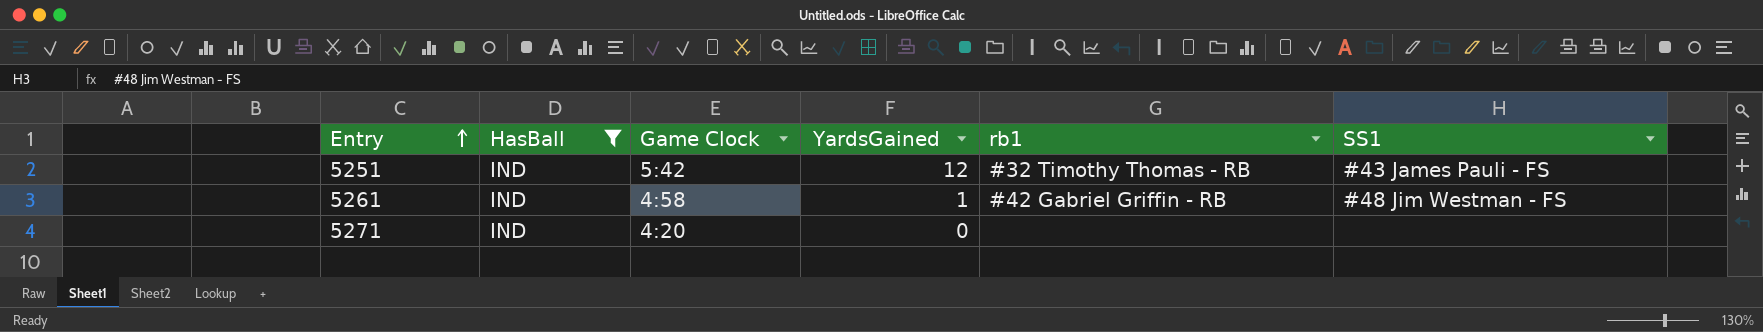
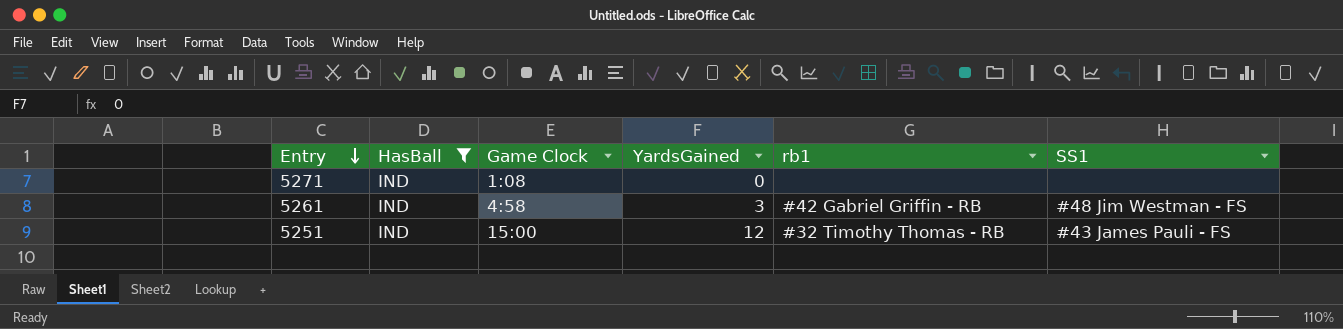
row order: Entry ascending -> Entry descending
5271 | Game Clock: 4:20 -> 1:08
5261 | YardsGained: 1 -> 3
5251 | Game Clock: 5:42 -> 15:00

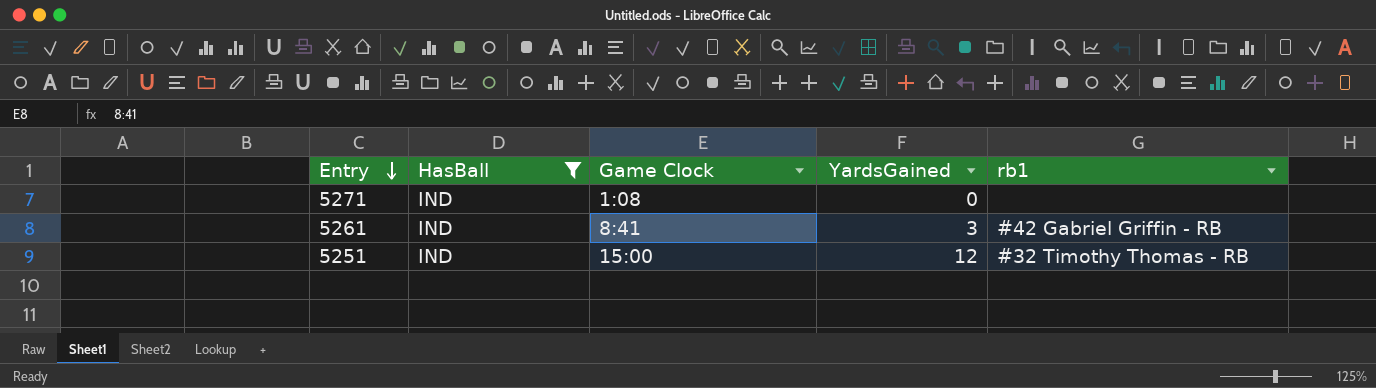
column SS1 | position: 6 -> none
5261 | Game Clock: 4:58 -> 8:41

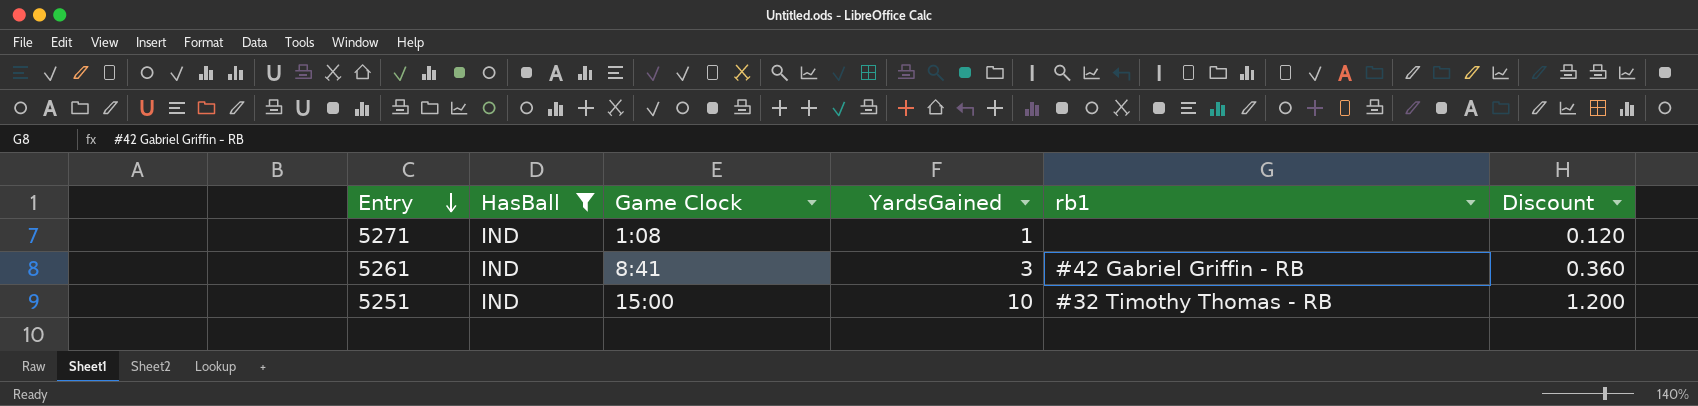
column Discount | formula: none -> [YardsGained] * 0.12
5271 | YardsGained: 0 -> 1
5251 | YardsGained: 12 -> 10

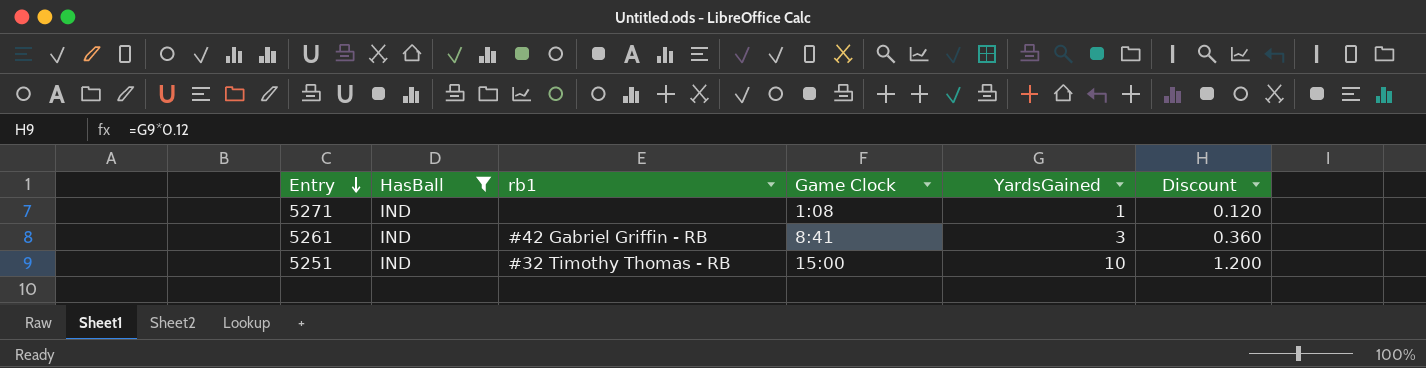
column rb1 | position: 5 -> 3

